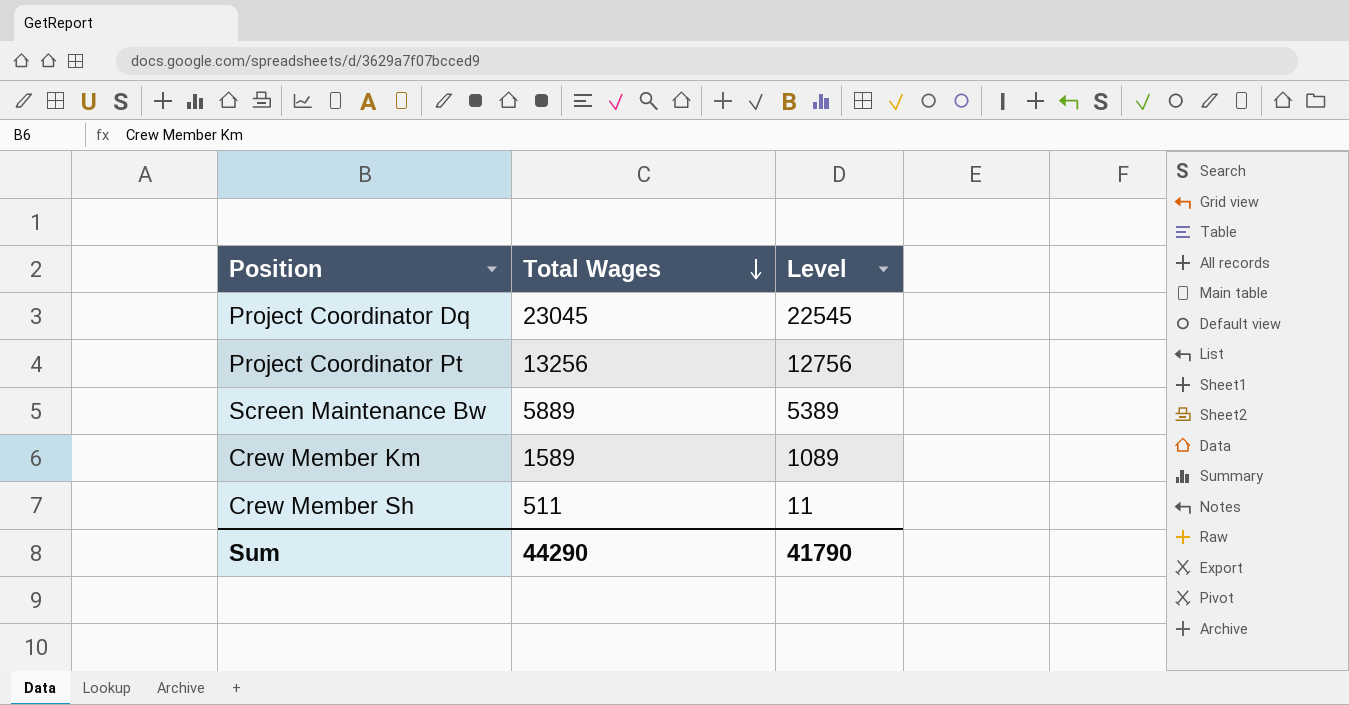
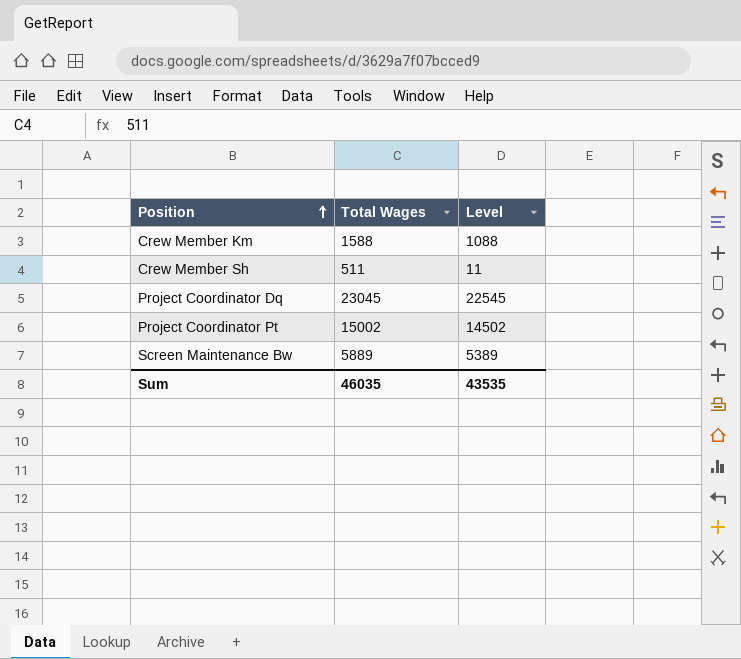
row order: Total Wages descending -> Position ascending
Crew Member Km | Total Wages: 1589 -> 1588
Crew Member Km | Level: 1089 -> 1088
Project Coordinator Pt | Total Wages: 13256 -> 15002
Project Coordinator Pt | Level: 12756 -> 14502
Sum | Total Wages: 44290 -> 46035
Sum | Level: 41790 -> 43535

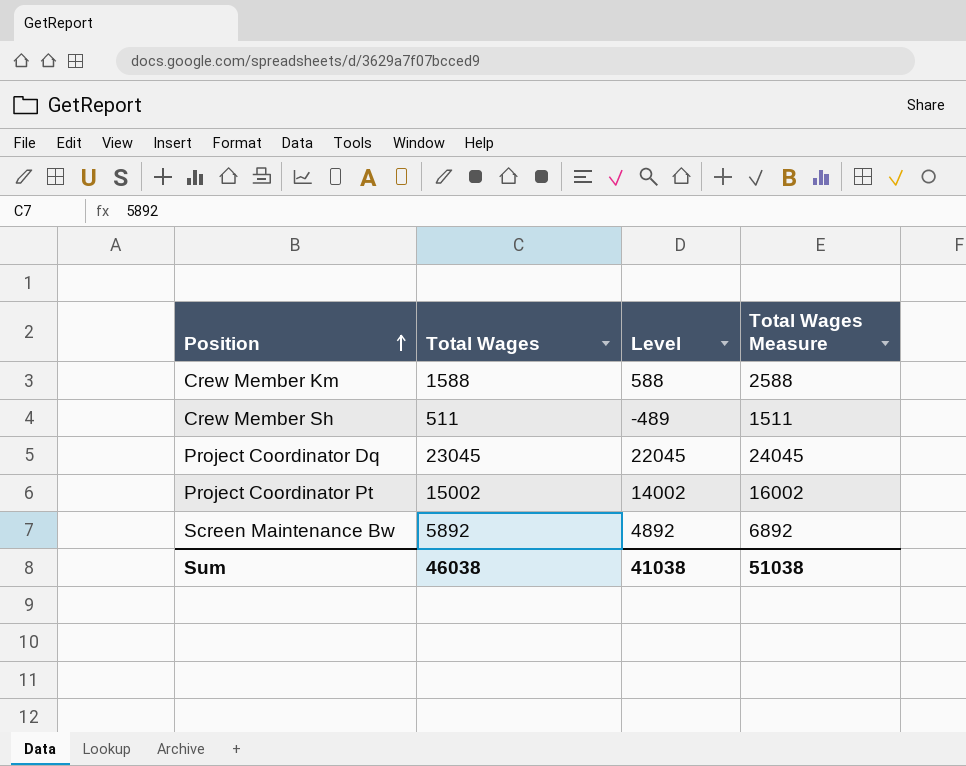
column Level | formula: [Total Wages] - 500 -> [Total Wages] - 1000
column Total Wages Measure | formula: none -> [Total Wages] + 1000
Screen Maintenance Bw | Total Wages: 5889 -> 5892
Sum | Total Wages: 46035 -> 46038
Sum | Level: 43535 -> 41038

